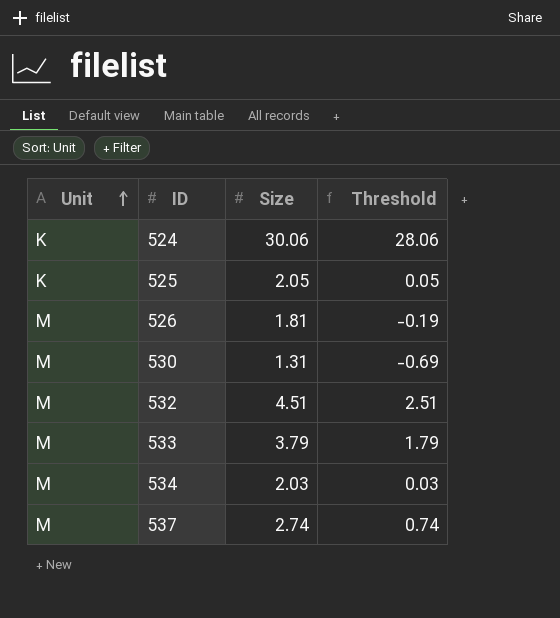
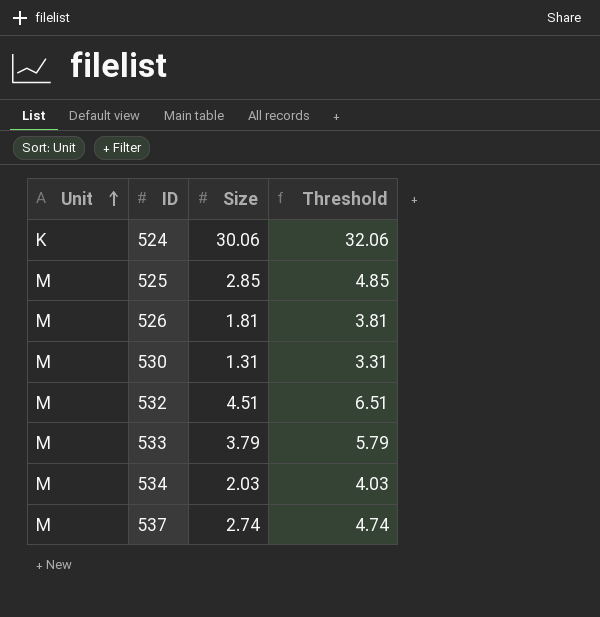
column Threshold | formula: [Size] - 2 -> [Size] + 2
525 | Unit: K -> M
525 | Size: 2.05 -> 2.85

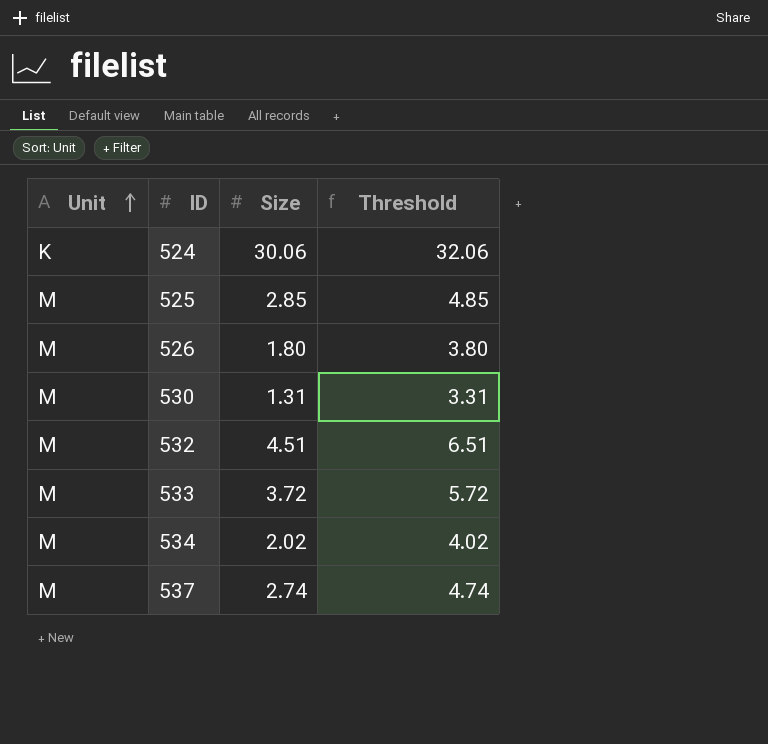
526 | Size: 1.81 -> 1.80
526 | Threshold: 3.81 -> 3.80
533 | Size: 3.79 -> 3.72
533 | Threshold: 5.79 -> 5.72
534 | Size: 2.03 -> 2.02
534 | Threshold: 4.03 -> 4.02

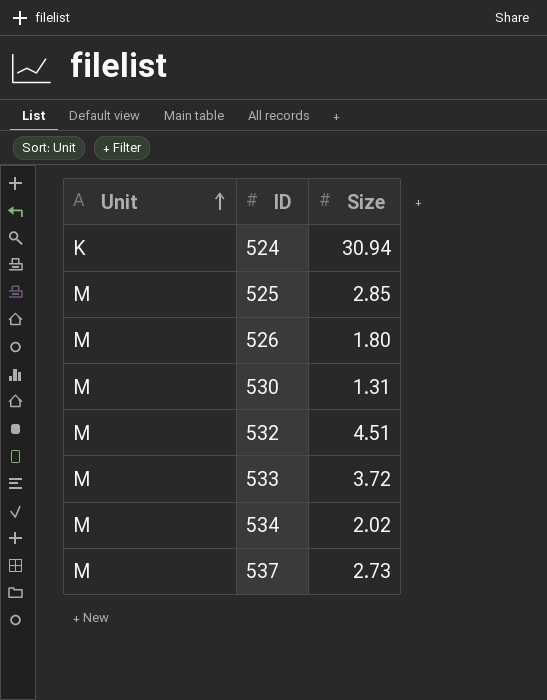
column Threshold | formula: [Size] + 2 -> none
524 | Size: 30.06 -> 30.94
537 | Size: 2.74 -> 2.73

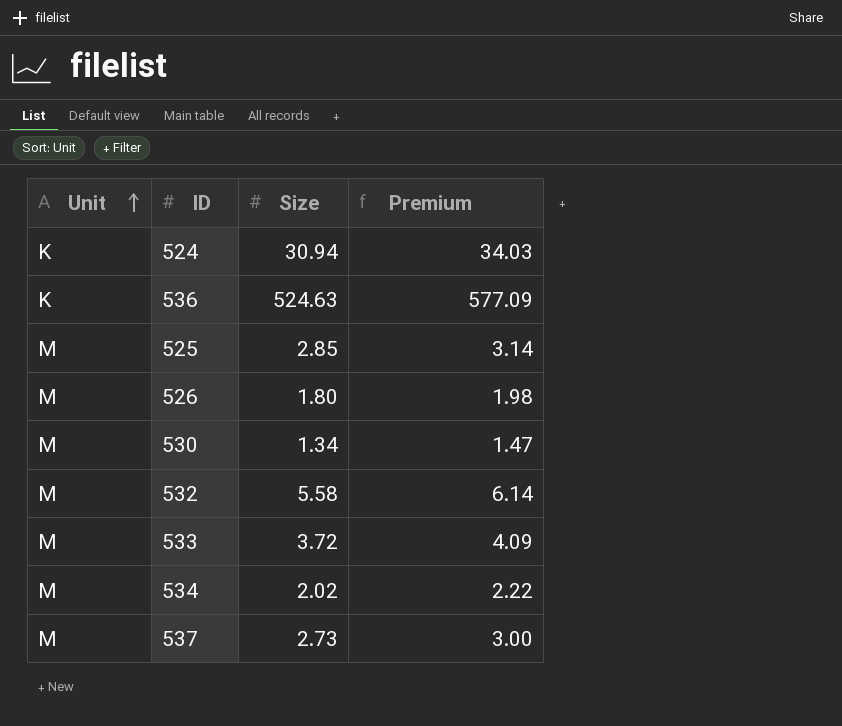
column Premium | formula: none -> [Size] * 1.1
row 536: none -> K | 524.63 | 577.09
530 | Size: 1.31 -> 1.34
532 | Size: 4.51 -> 5.58

